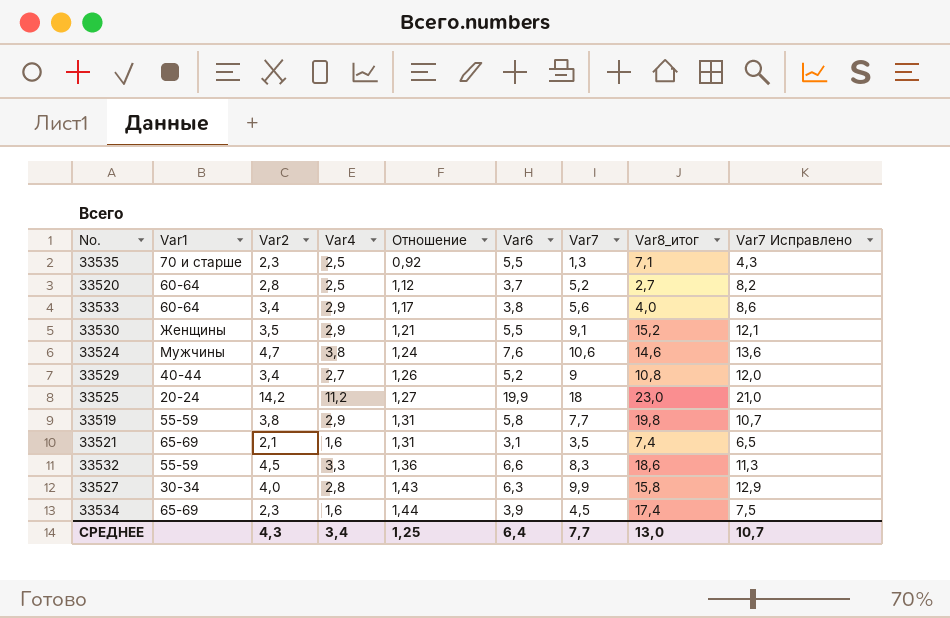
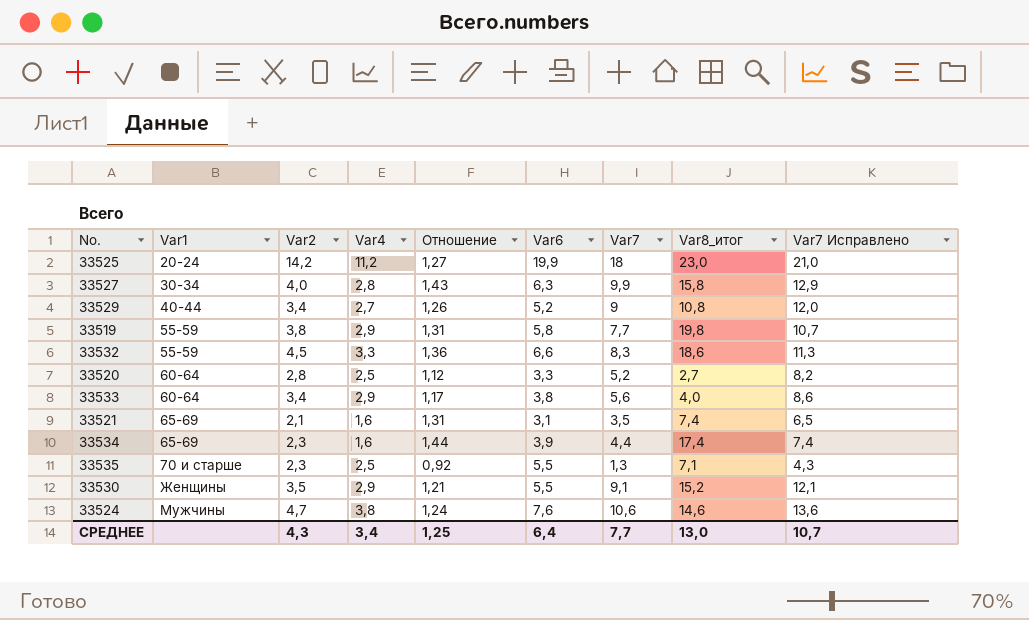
row order: Отношение ascending -> Var1 ascending
33520 | Var6: 3,7 -> 3,3
33534 | Var7: 4,5 -> 4,4
33534 | Var7 Исправлено: 7,5 -> 7,4

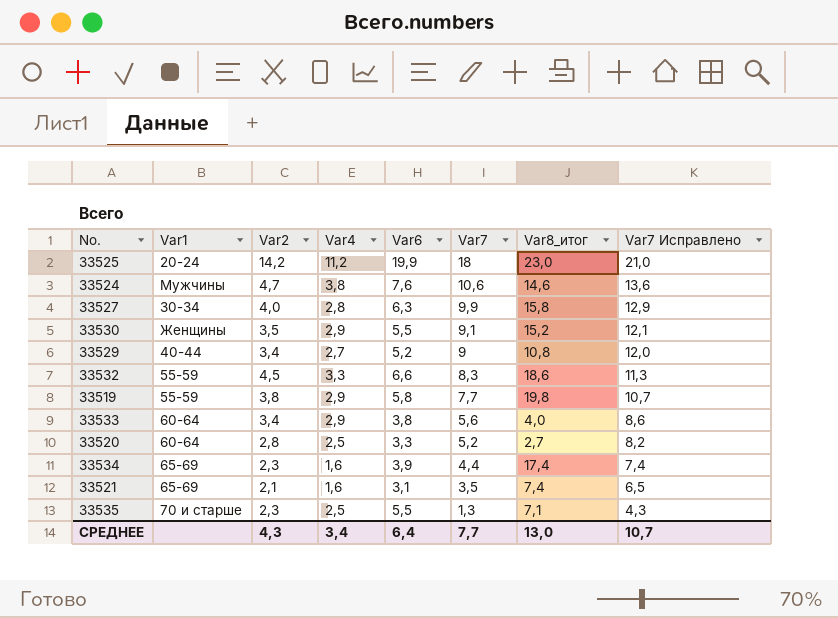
row order: Var1 ascending -> Var7 descending
column Отношение | formula: [Var2] / [Var4] -> none

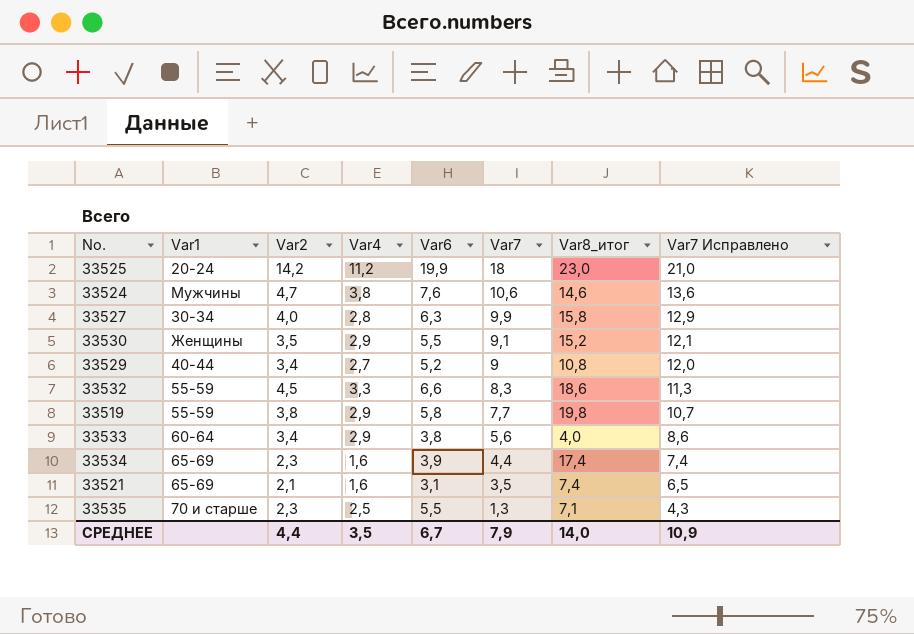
row 33520: 60-64 | 2,8 | 2,5 | 3,3 | 5,2 | 2,7 | 8,2 -> none
СРЕДНЕЕ | Var2: 4,3 -> 4,4
СРЕДНЕЕ | Var4: 3,4 -> 3,5
СРЕДНЕЕ | Var6: 6,4 -> 6,7
СРЕДНЕЕ | Var7: 7,7 -> 7,9
СРЕДНЕЕ | Var8_итог: 13,0 -> 14,0
СРЕДНЕЕ | Var7 Исправлено: 10,7 -> 10,9

